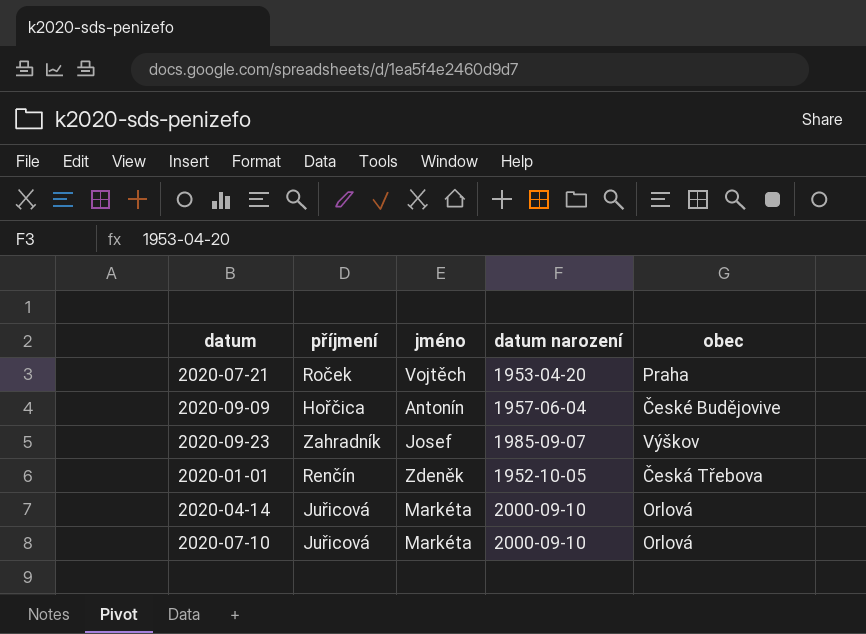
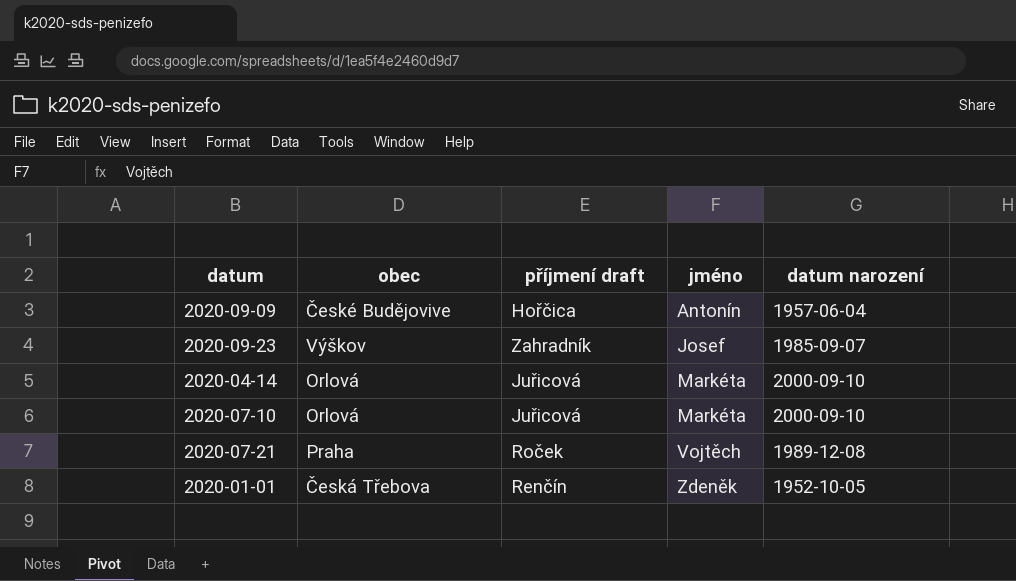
row order: none -> jméno ascending
column obec | position: 5 -> 2
column name: příjmení -> příjmení draft
2020-07-21 | datum narození: 1953-04-20 -> 1989-12-08

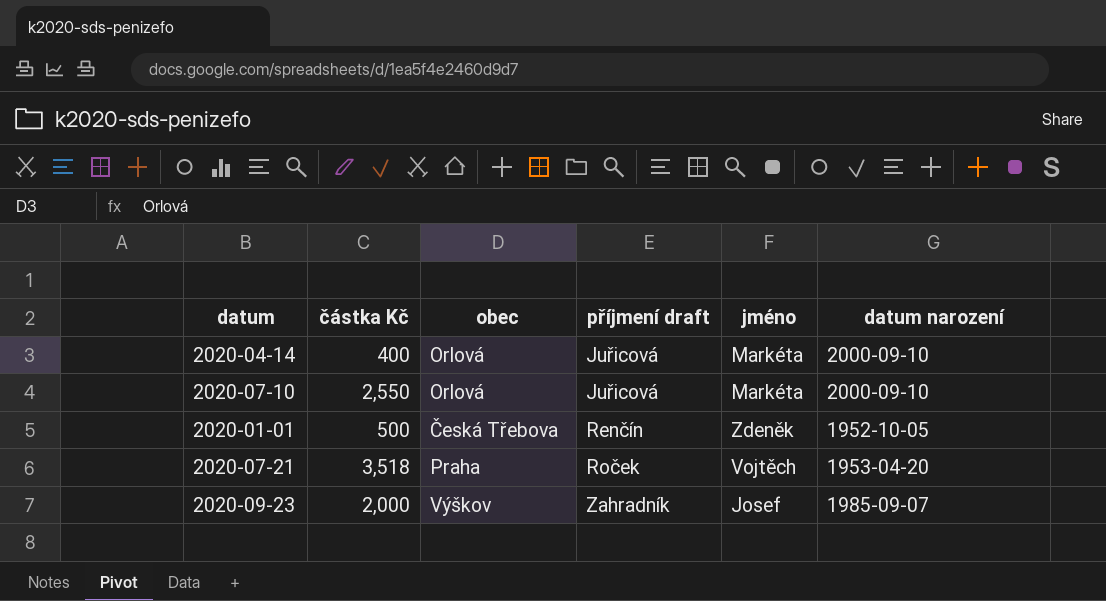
row order: jméno ascending -> příjmení draft ascending
column částka Kč | position: none -> 2
row 2020-09-09: České Budějovive | Hořčica | Antonín | 1957-06-04 -> none
2020-07-21 | datum narození: 1989-12-08 -> 1953-04-20

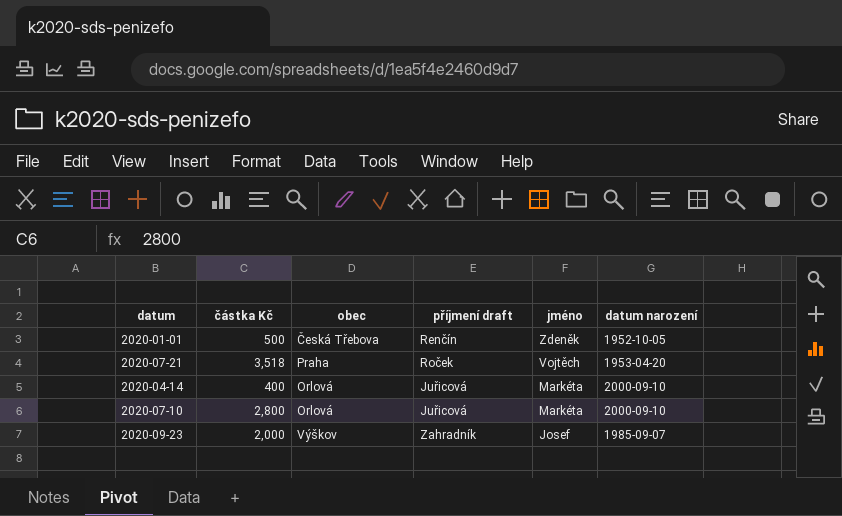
row order: příjmení draft ascending -> jméno descending
2020-07-10 | částka Kč: 2,550 -> 2,800

